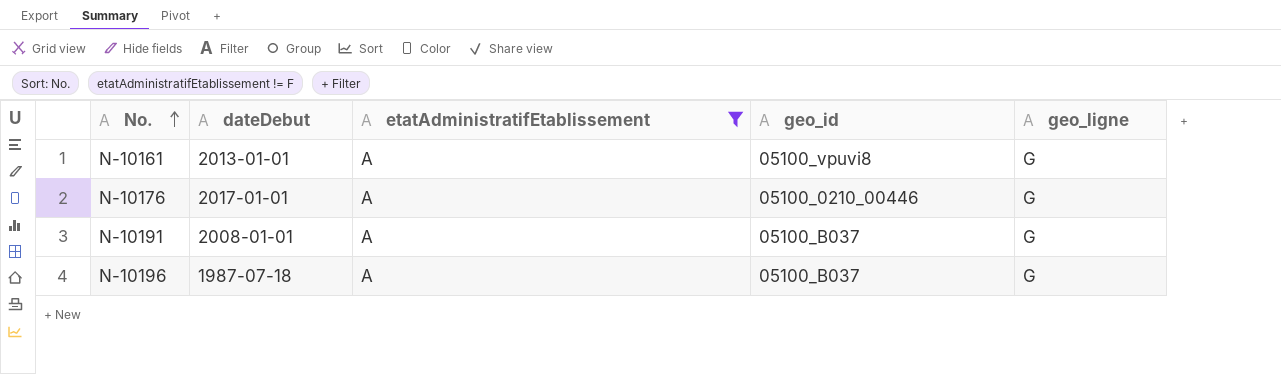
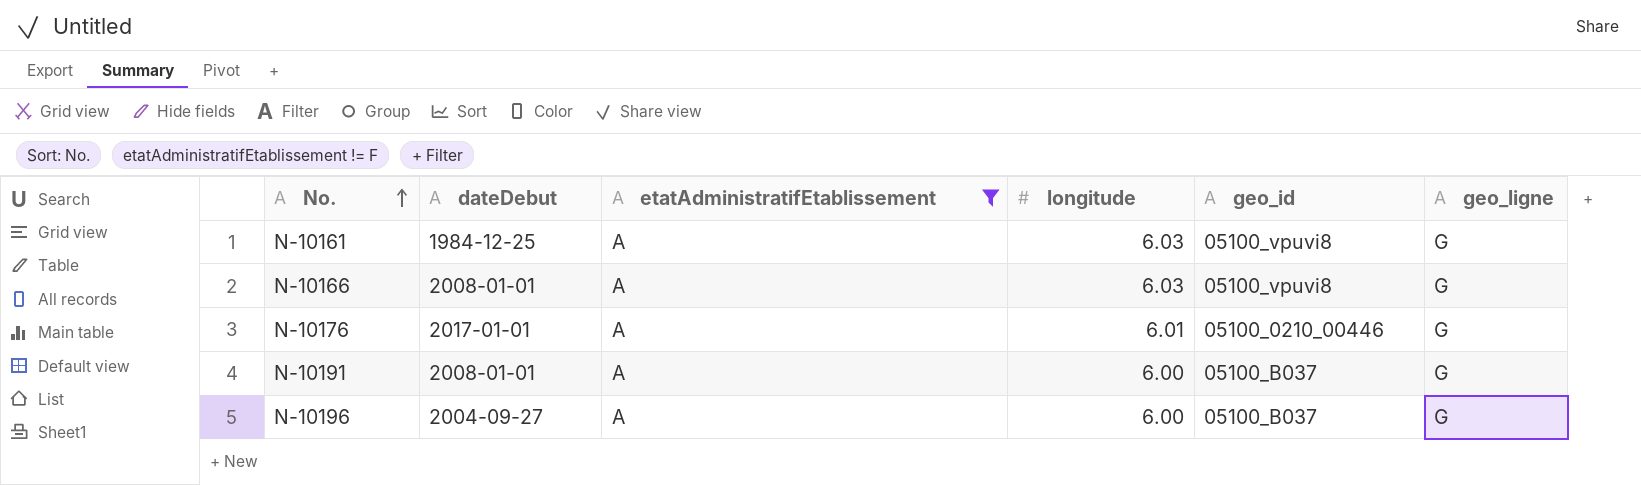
column longitude | position: none -> 4
N-10161 | dateDebut: 2013-01-01 -> 1984-12-25
row N-10166: none -> 2008-01-01 | A | 6.03 | 05100_vpuvi8 | G
N-10196 | dateDebut: 1987-07-18 -> 2004-09-27

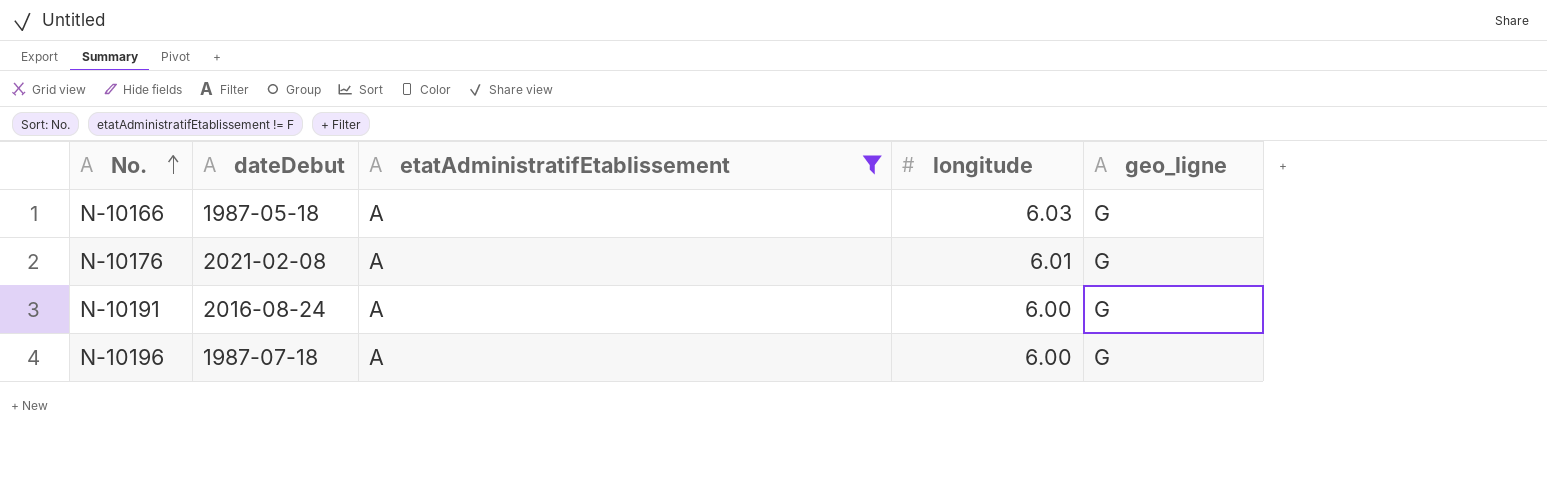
column geo_id | position: 5 -> none
row N-10161: 1984-12-25 | A | 6.03 | 05100_vpuvi8 | G -> none
N-10166 | dateDebut: 2008-01-01 -> 1987-05-18
N-10176 | dateDebut: 2017-01-01 -> 2021-02-08
N-10191 | dateDebut: 2008-01-01 -> 2016-08-24
N-10196 | dateDebut: 2004-09-27 -> 1987-07-18

